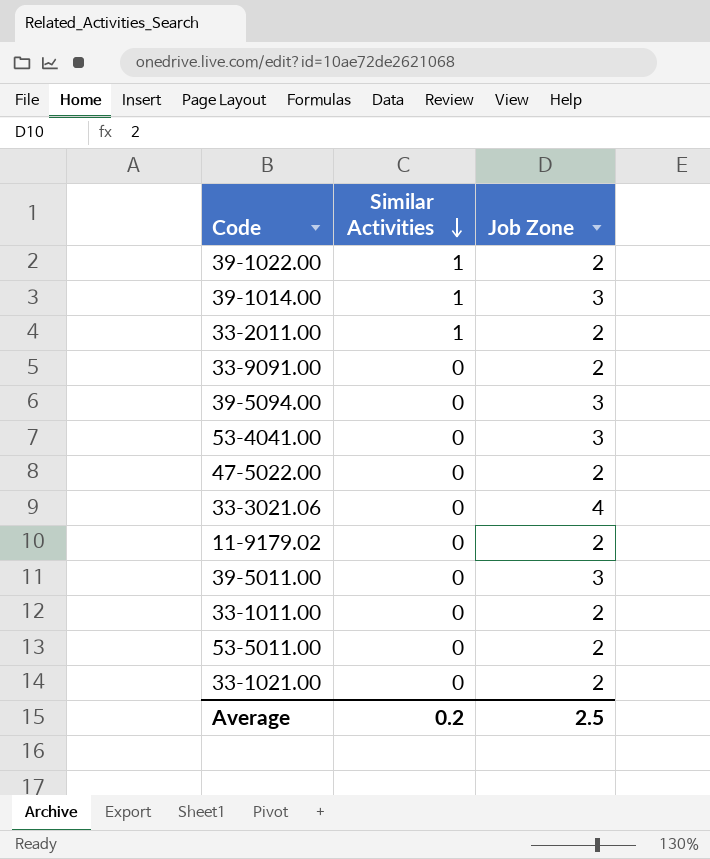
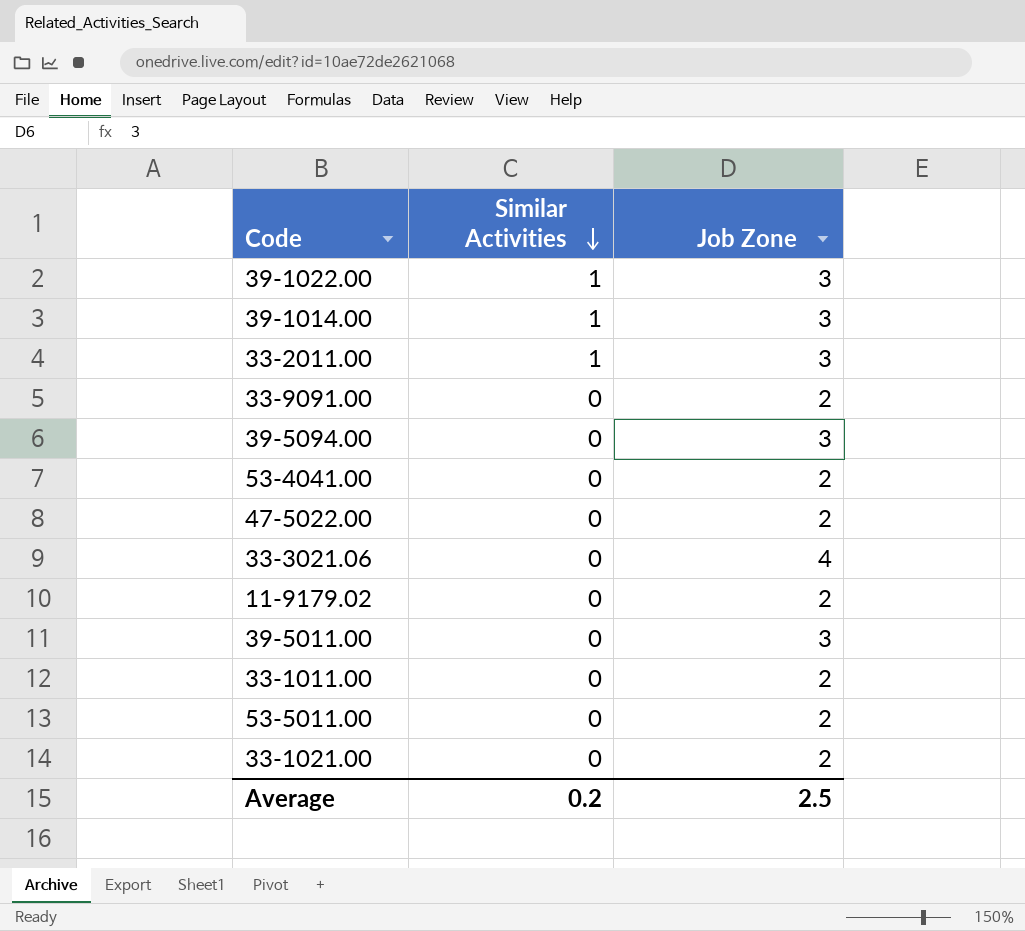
39-1022.00 | Job Zone: 2 -> 3
33-2011.00 | Job Zone: 2 -> 3
53-4041.00 | Job Zone: 3 -> 2

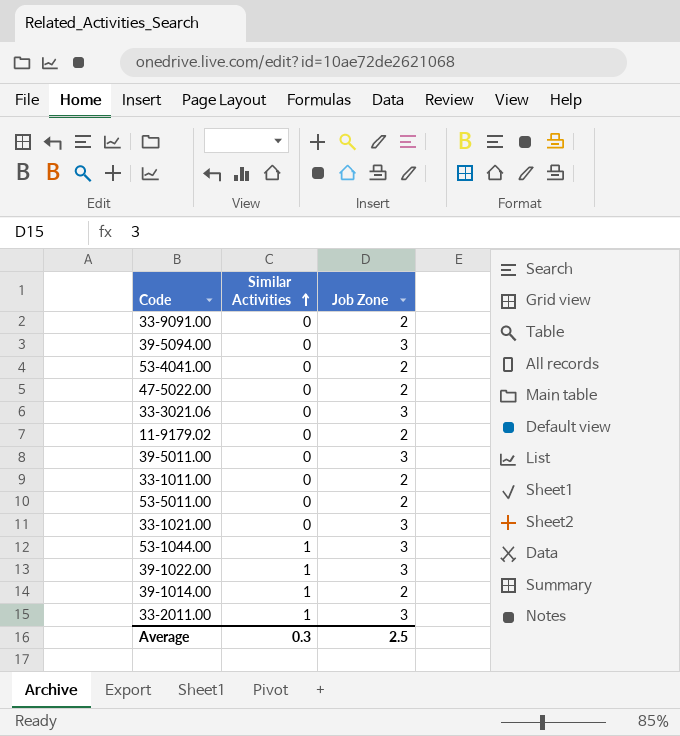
row order: Similar Activities descending -> Similar Activities ascending
33-3021.06 | Job Zone: 4 -> 3
33-1021.00 | Job Zone: 2 -> 3
row 53-1044.00: none -> 1 | 3
39-1014.00 | Job Zone: 3 -> 2
Average | Similar Activities: 0.2 -> 0.3

